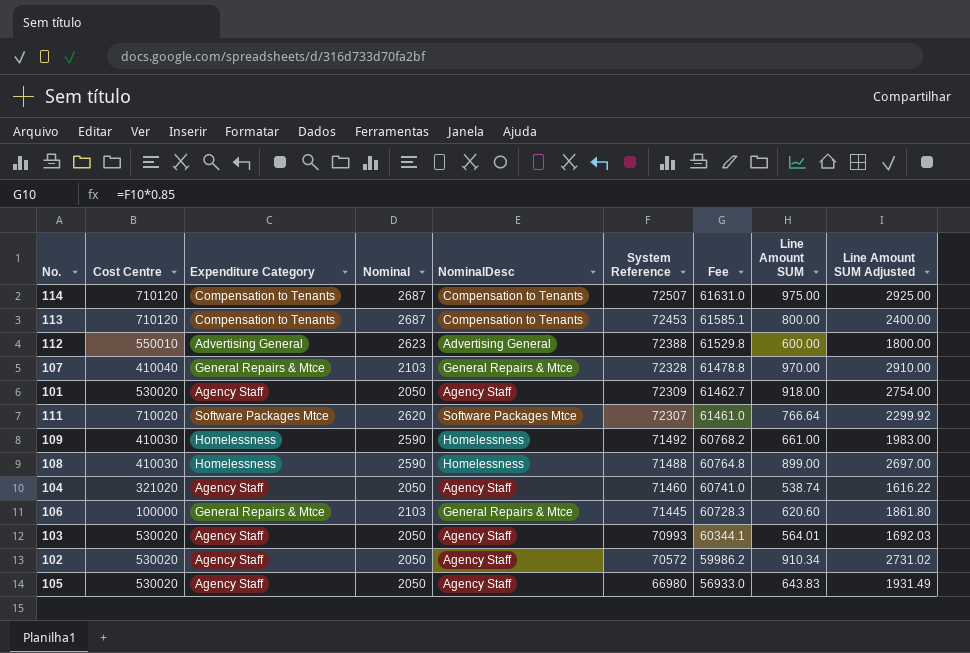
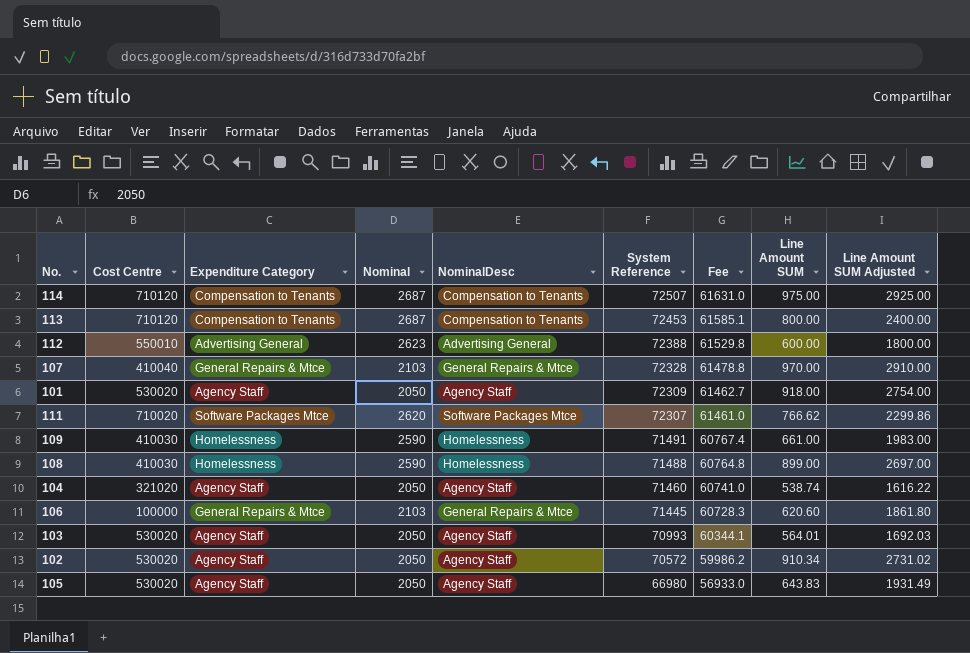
111 | Line Amount SUM: 766.64 -> 766.62
111 | Line Amount SUM Adjusted: 2299.92 -> 2299.86
109 | System Reference: 71492 -> 71491
109 | Fee: 60768.2 -> 60767.4

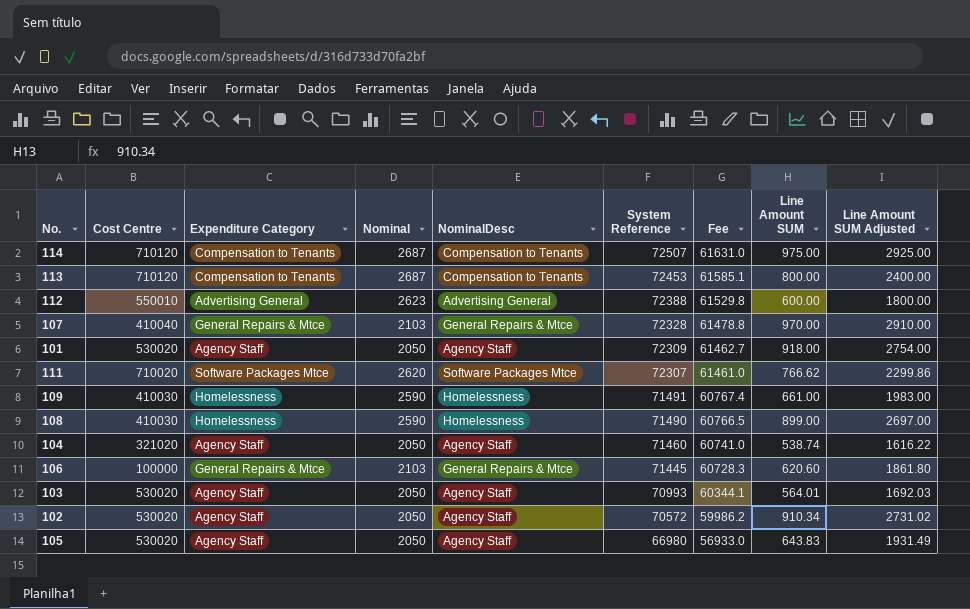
108 | System Reference: 71488 -> 71490
108 | Fee: 60764.8 -> 60766.5

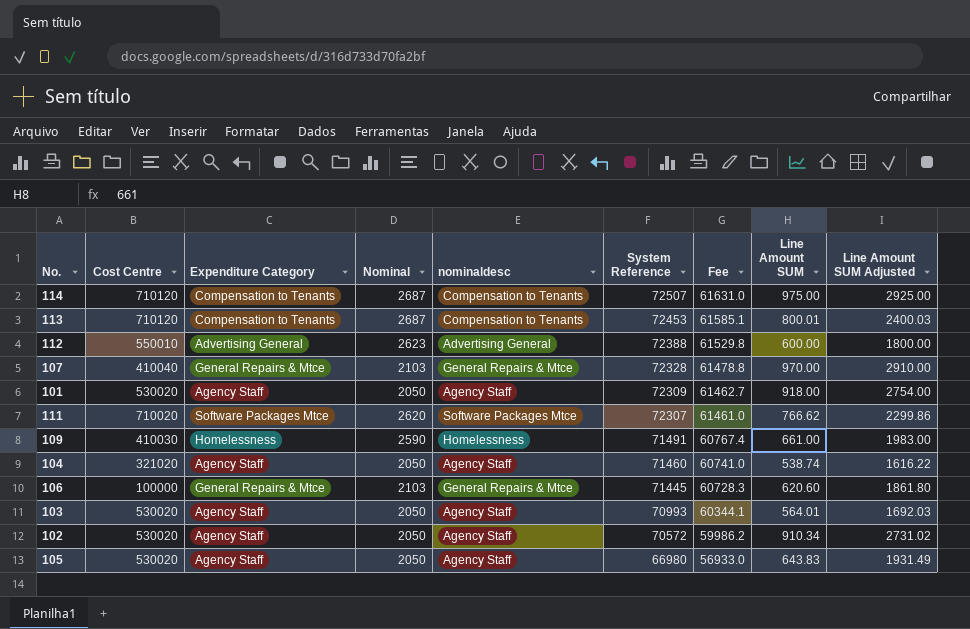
column name: NominalDesc -> nominaldesc
row 108: 410030 | Homelessness | 2590 | Homelessness | 71490 | 60766.5 | 899.00 | 2697.00 -> none
113 | Line Amount SUM: 800.00 -> 800.01
113 | Line Amount SUM Adjusted: 2400.00 -> 2400.03

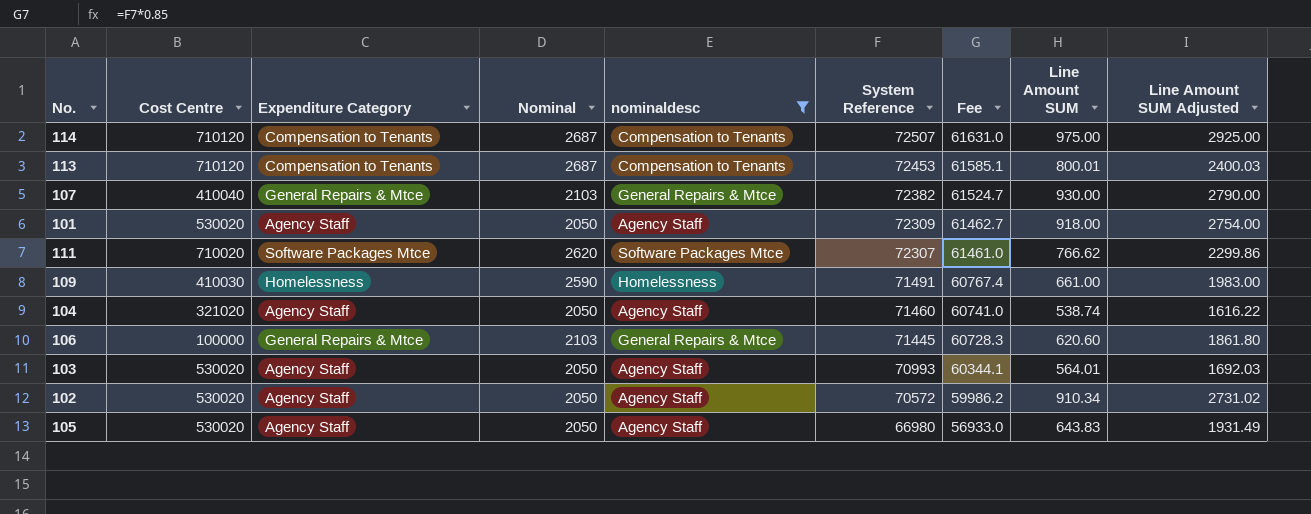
filter: none -> nominaldesc != Advertising General
107 | System Reference: 72328 -> 72382
107 | Fee: 61478.8 -> 61524.7
107 | Line Amount SUM: 970.00 -> 930.00
107 | Line Amount SUM Adjusted: 2910.00 -> 2790.00

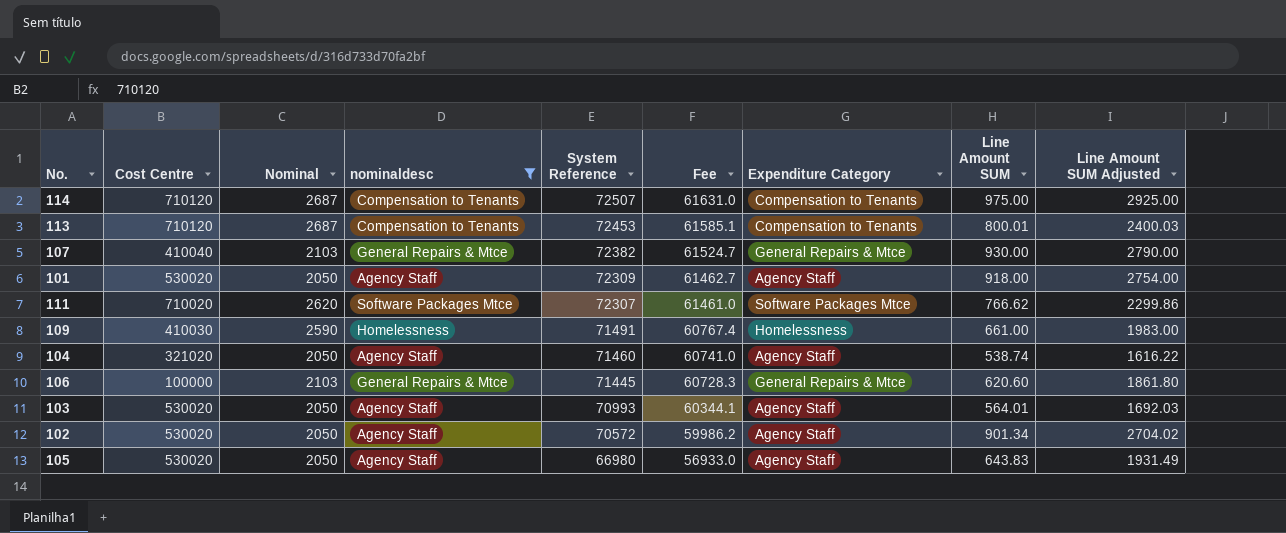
column Expenditure Category | position: 3 -> 7
102 | Line Amount SUM: 910.34 -> 901.34
102 | Line Amount SUM Adjusted: 2731.02 -> 2704.02

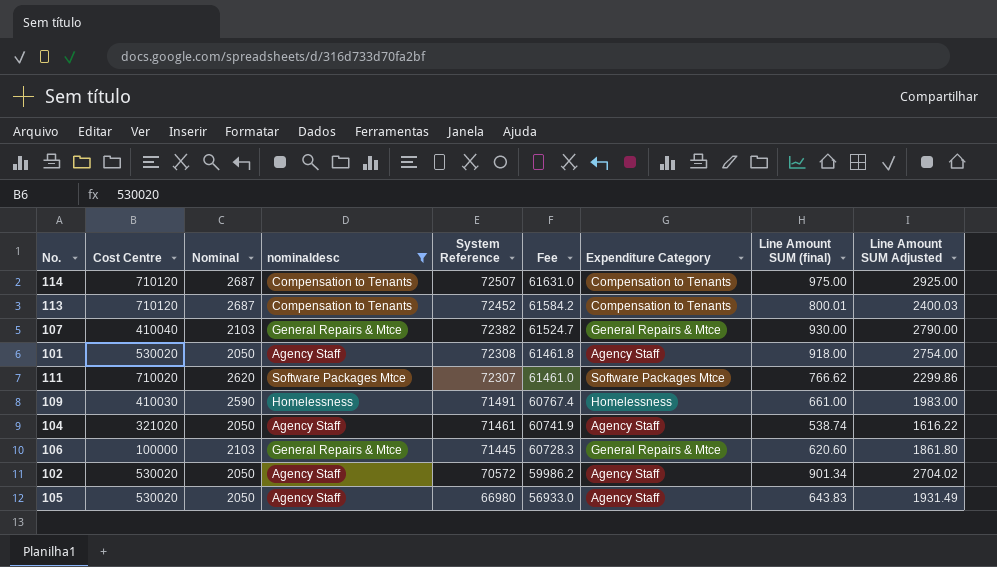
column name: Line Amount SUM -> Line Amount SUM (final)
row 103: 530020 | 2050 | Agency Staff | 70993 | 60344.1 | Agency Staff | 564.01 | 1692.03 -> none
113 | System Reference: 72453 -> 72452
113 | Fee: 61585.1 -> 61584.2
101 | System Reference: 72309 -> 72308
101 | Fee: 61462.7 -> 61461.8
104 | System Reference: 71460 -> 71461
104 | Fee: 60741.0 -> 60741.9

